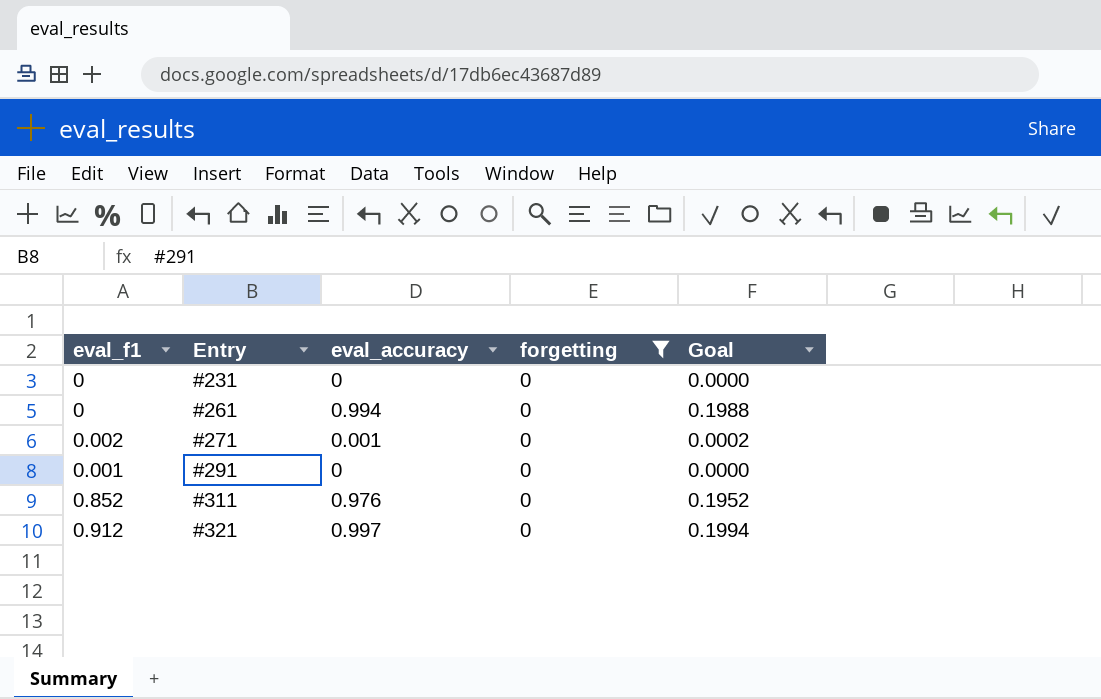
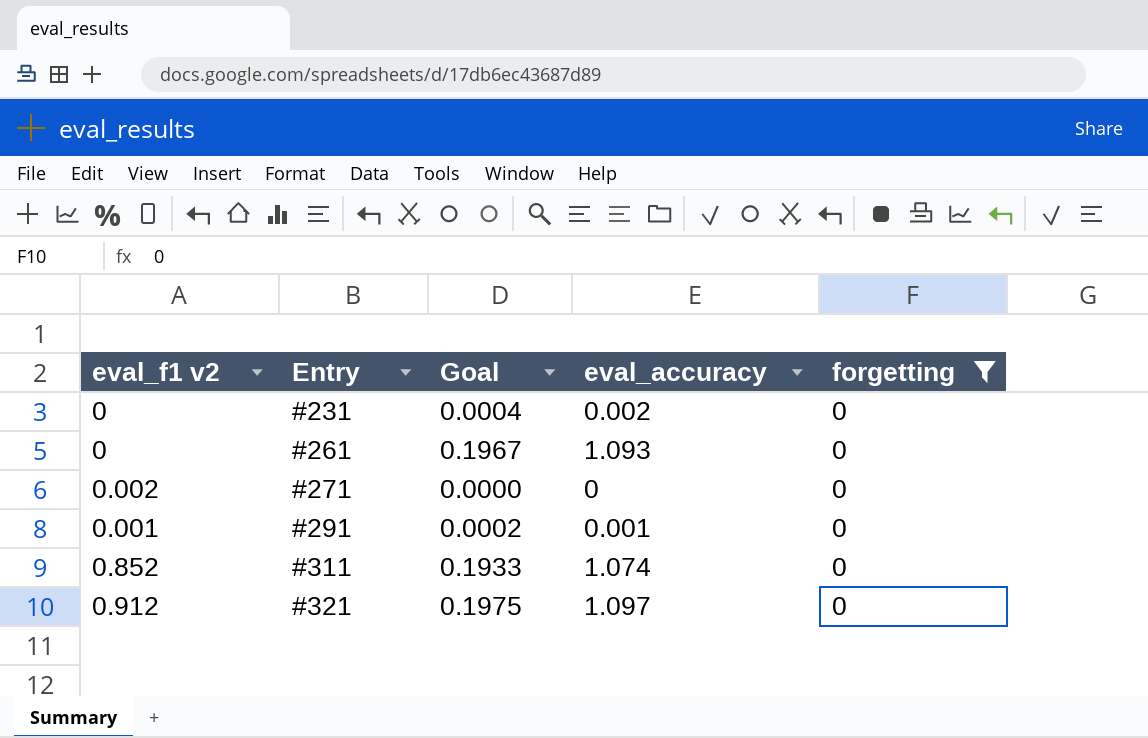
column name: eval_f1 -> eval_f1 v2
column Goal | formula: [eval_accuracy] * 0.2 -> [eval_accuracy] * 0.18
column Goal | position: 5 -> 3
#231 | eval_accuracy: 0 -> 0.002
#261 | eval_accuracy: 0.994 -> 1.093
#271 | eval_accuracy: 0.001 -> 0
#291 | eval_accuracy: 0 -> 0.001
#311 | eval_accuracy: 0.976 -> 1.074
#321 | eval_accuracy: 0.997 -> 1.097

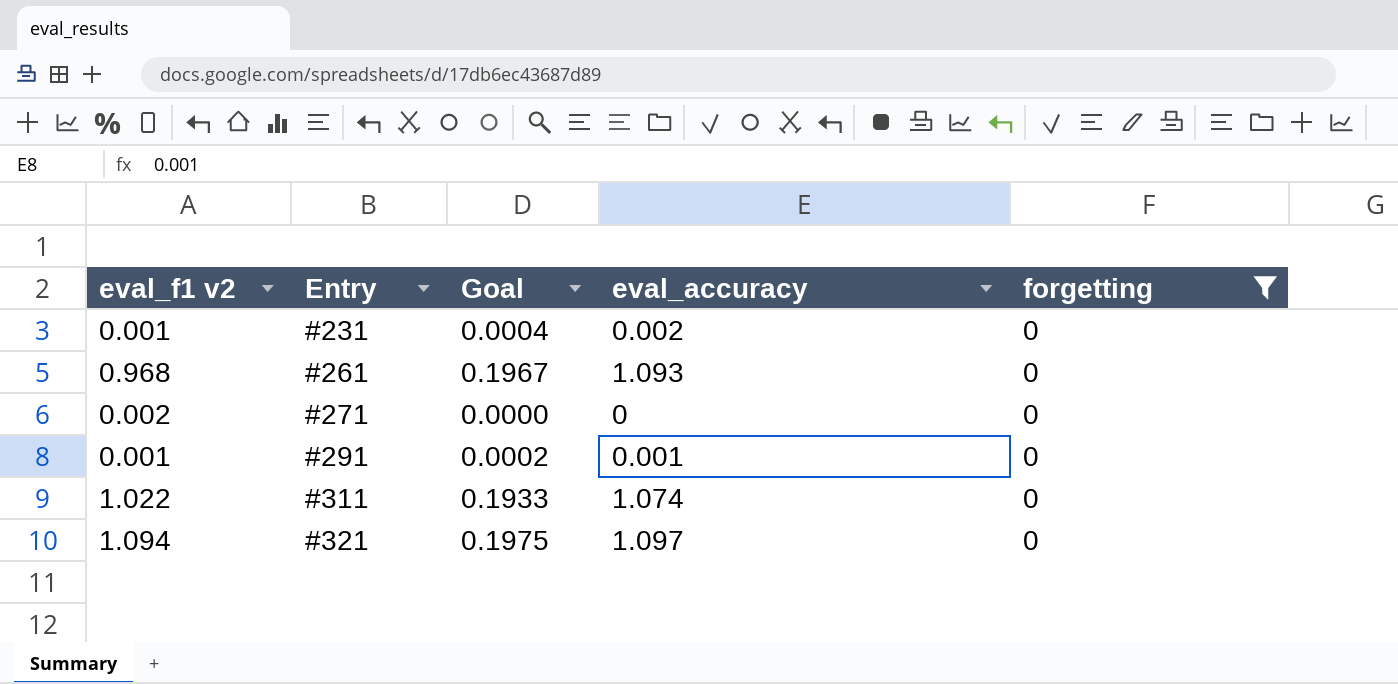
#231 | eval_f1 v2: 0 -> 0.001
#261 | eval_f1 v2: 0 -> 0.968
#311 | eval_f1 v2: 0.852 -> 1.022
#321 | eval_f1 v2: 0.912 -> 1.094

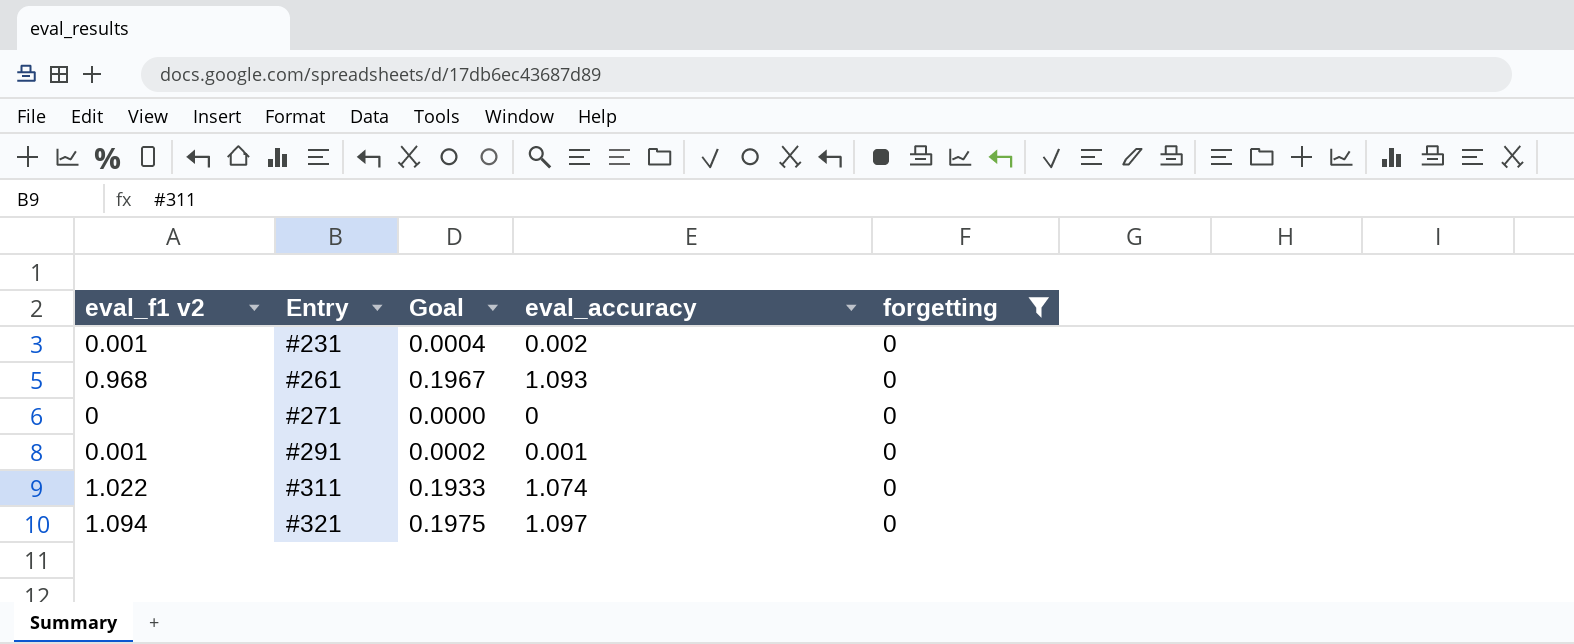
#271 | eval_f1 v2: 0.002 -> 0

